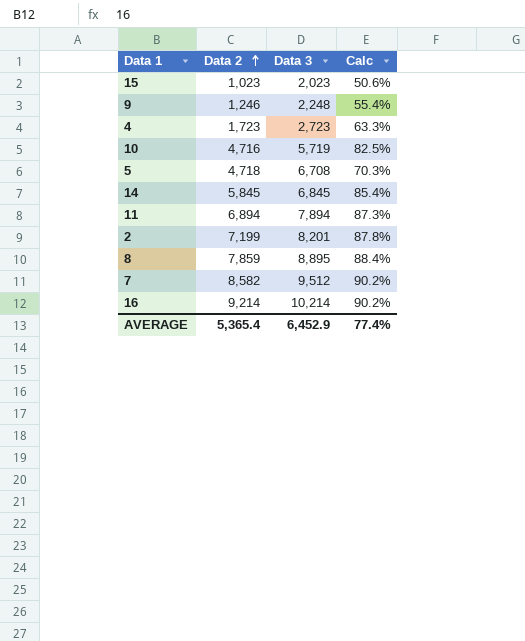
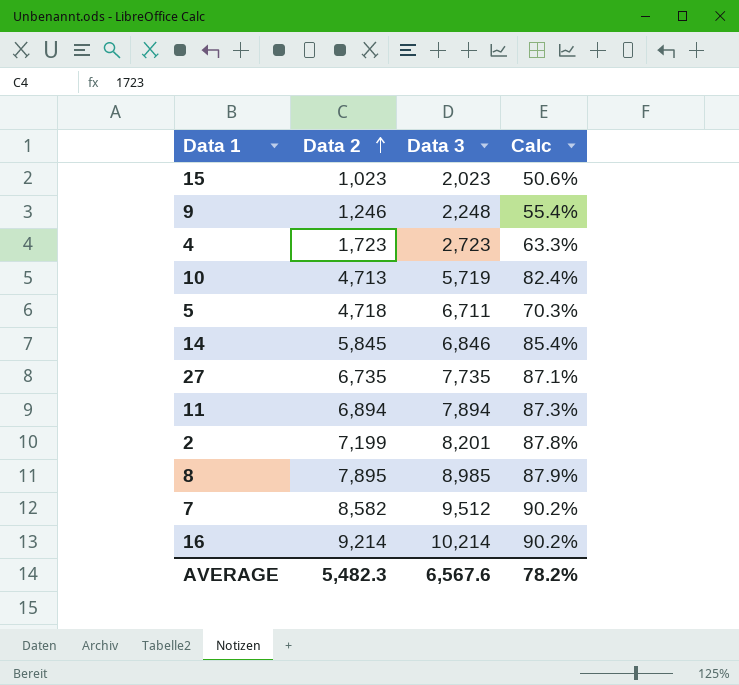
10 | Data 2: 4,716 -> 4,713
10 | Calc: 82.5% -> 82.4%
5 | Data 3: 6,708 -> 6,711
14 | Data 3: 6,845 -> 6,846
row 27: none -> 6,735 | 7,735 | 87.1%
8 | Data 2: 7,859 -> 7,895
8 | Data 3: 8,895 -> 8,985
8 | Calc: 88.4% -> 87.9%
AVERAGE | Data 2: 5,365.4 -> 5,482.3
AVERAGE | Data 3: 6,452.9 -> 6,567.6
AVERAGE | Calc: 77.4% -> 78.2%

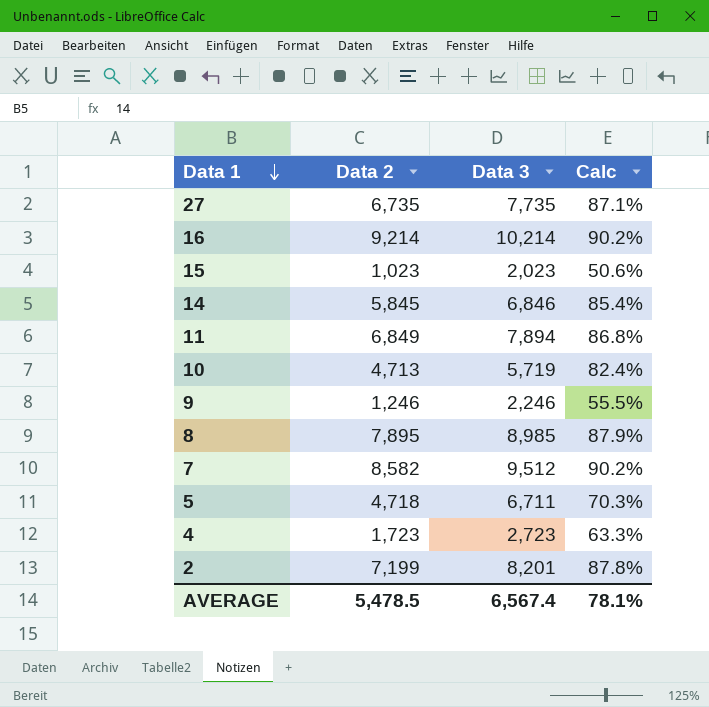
row order: Data 2 ascending -> Data 1 descending
11 | Data 2: 6,894 -> 6,849
11 | Calc: 87.3% -> 86.8%
9 | Data 3: 2,248 -> 2,246
9 | Calc: 55.4% -> 55.5%
AVERAGE | Data 2: 5,482.3 -> 5,478.5
AVERAGE | Data 3: 6,567.6 -> 6,567.4
AVERAGE | Calc: 78.2% -> 78.1%

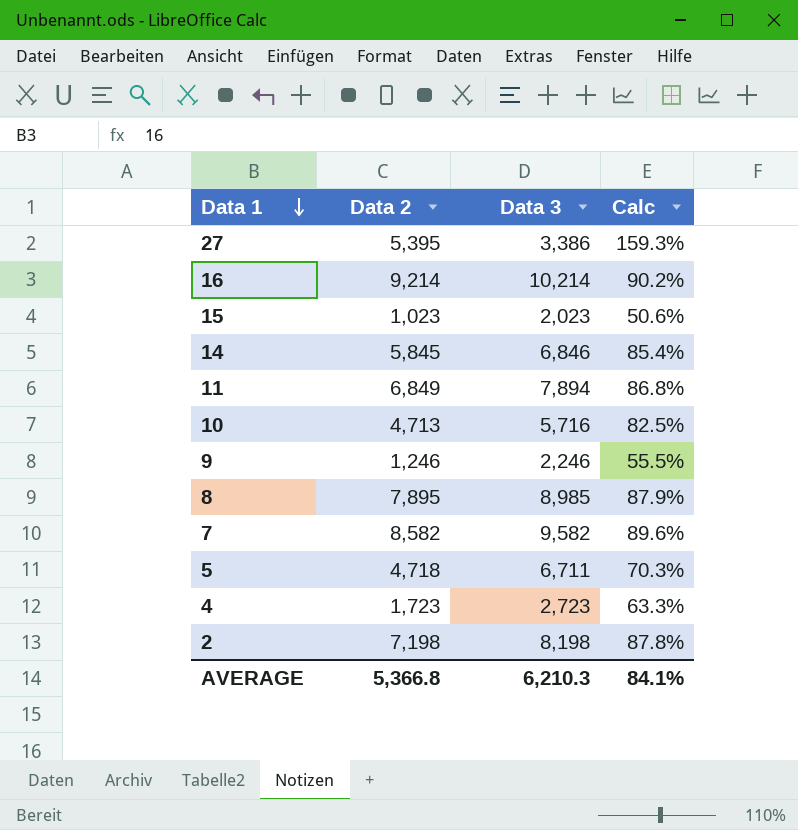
27 | Data 2: 6,735 -> 5,395
27 | Data 3: 7,735 -> 3,386
27 | Calc: 87.1% -> 159.3%
10 | Data 3: 5,719 -> 5,716
10 | Calc: 82.4% -> 82.5%
7 | Data 3: 9,512 -> 9,582
7 | Calc: 90.2% -> 89.6%
2 | Data 2: 7,199 -> 7,198
2 | Data 3: 8,201 -> 8,198
AVERAGE | Data 2: 5,478.5 -> 5,366.8
AVERAGE | Data 3: 6,567.4 -> 6,210.3
AVERAGE | Calc: 78.1% -> 84.1%

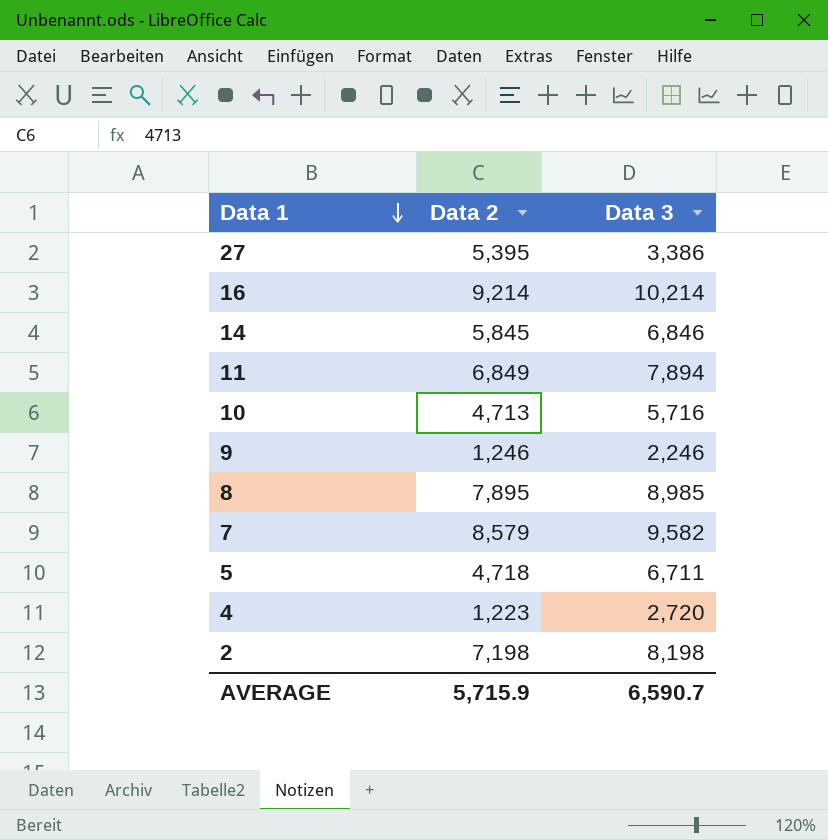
column Calc | formula: [Data 2] / [Data 3] -> none
row 15: 1,023 | 2,023 | 50.6% -> none
7 | Data 2: 8,582 -> 8,579
4 | Data 2: 1,723 -> 1,223
4 | Data 3: 2,723 -> 2,720
AVERAGE | Data 2: 5,366.8 -> 5,715.9
AVERAGE | Data 3: 6,210.3 -> 6,590.7

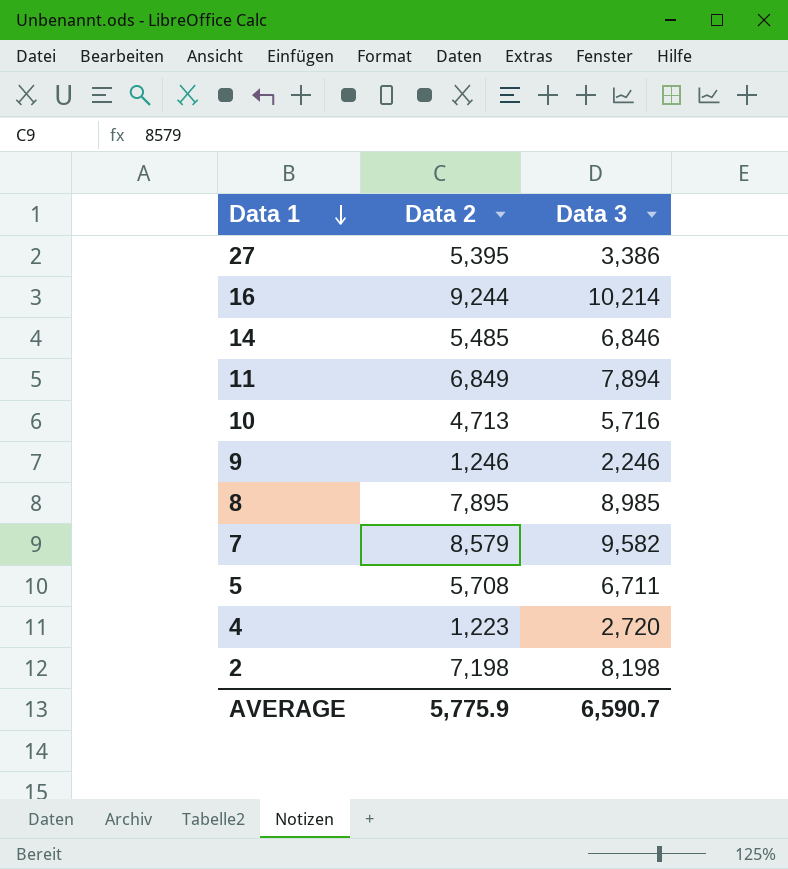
16 | Data 2: 9,214 -> 9,244
14 | Data 2: 5,845 -> 5,485
5 | Data 2: 4,718 -> 5,708
AVERAGE | Data 2: 5,715.9 -> 5,775.9

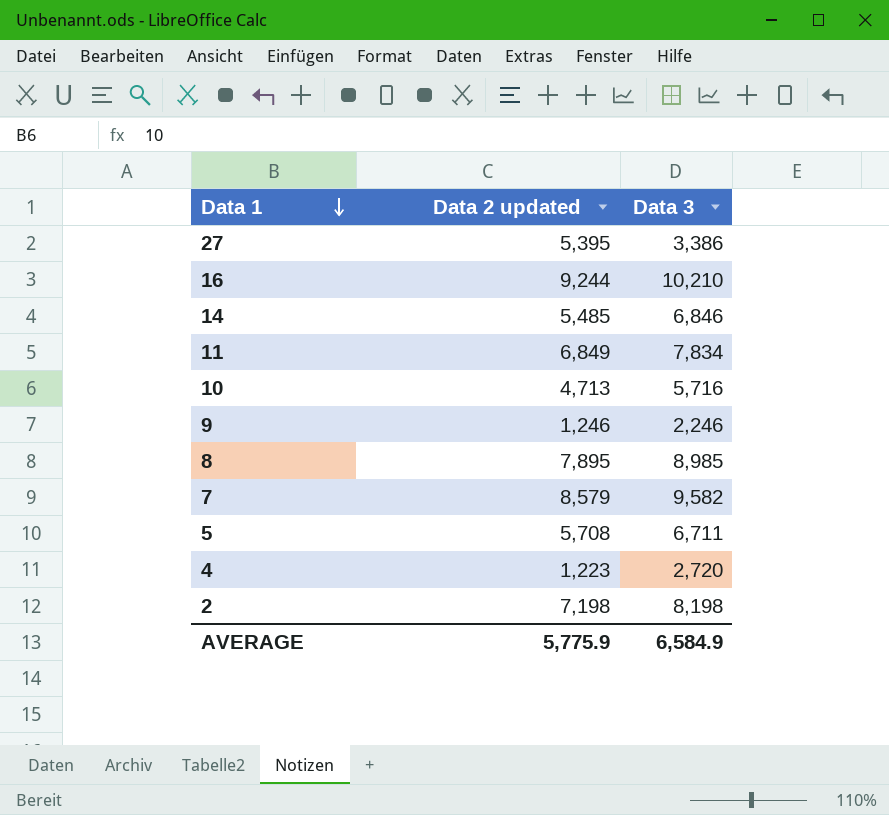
column name: Data 2 -> Data 2 updated
16 | Data 3: 10,214 -> 10,210
11 | Data 3: 7,894 -> 7,834
AVERAGE | Data 3: 6,590.7 -> 6,584.9

